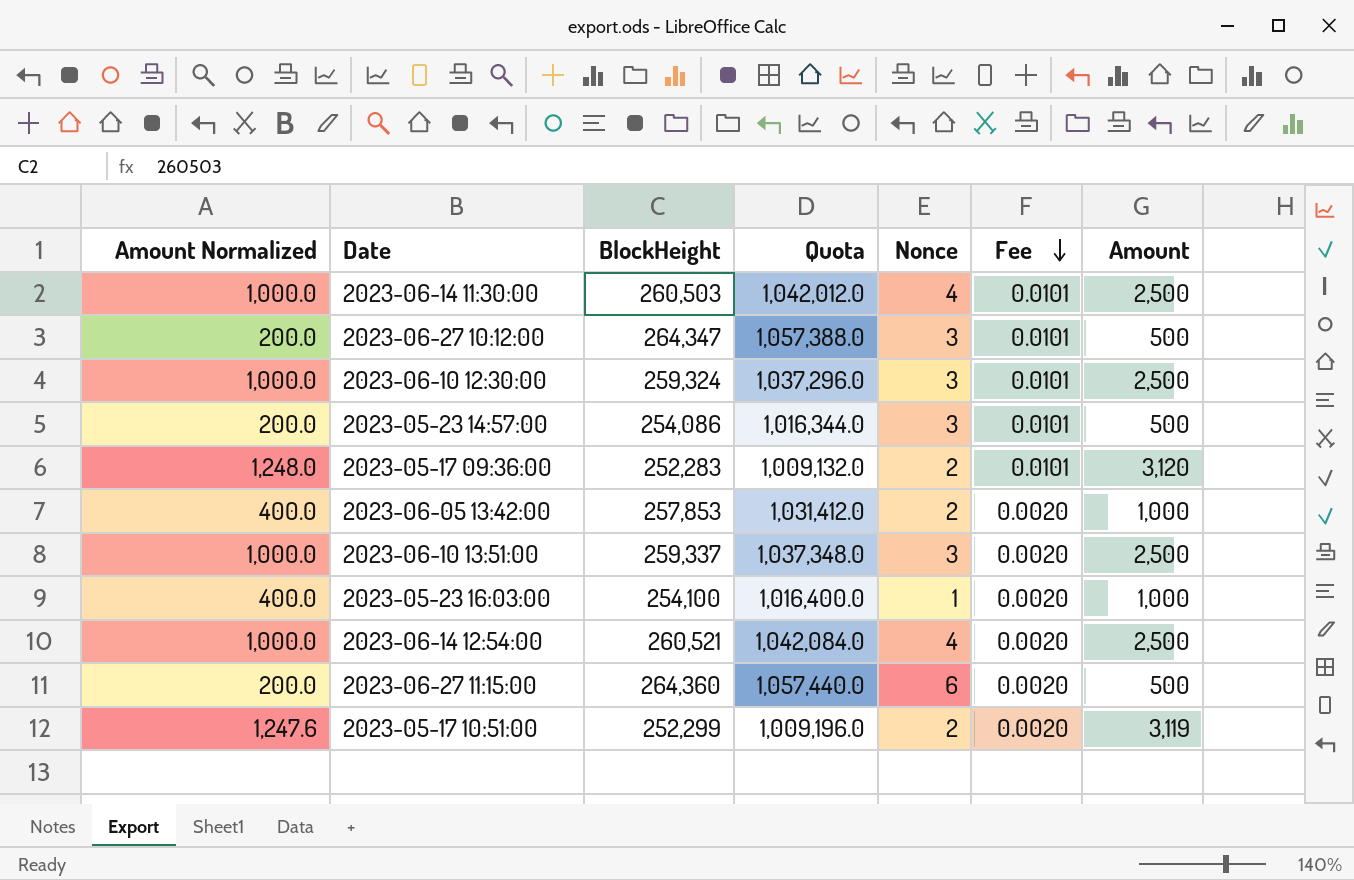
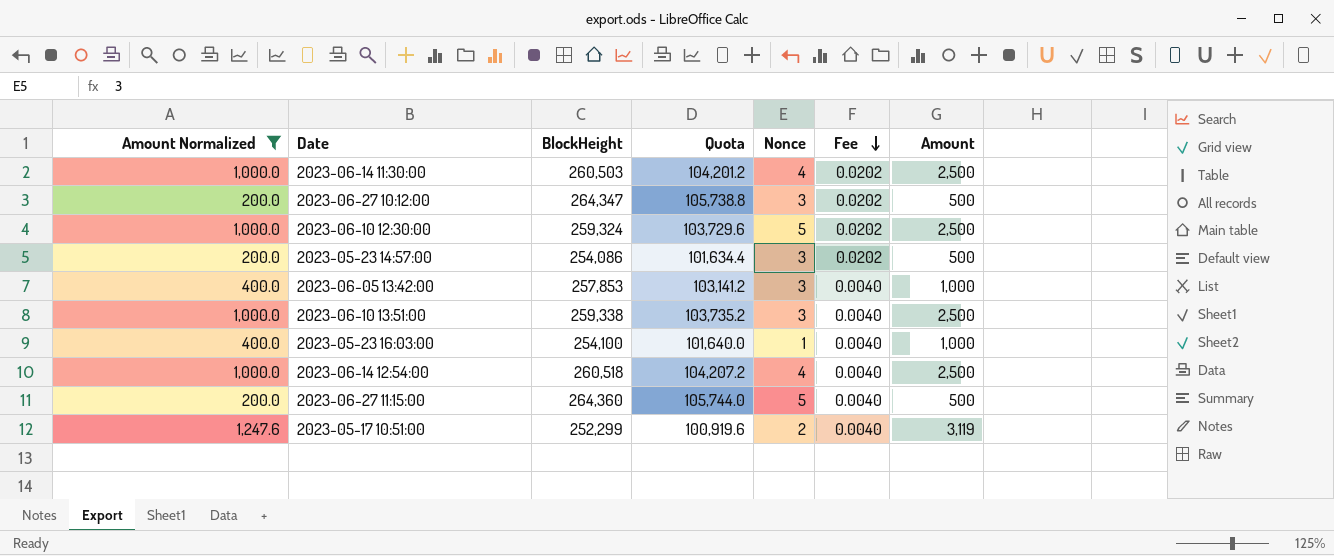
filter: none -> Amount Normalized != 1,248.0
column Quota | formula: [BlockHeight] * 4 -> [BlockHeight] * 0.4
2023-06-14 11:30:00 | Fee: 0.0101 -> 0.0202
2023-06-27 10:12:00 | Fee: 0.0101 -> 0.0202
2023-06-10 12:30:00 | Nonce: 3 -> 5
2023-06-10 12:30:00 | Fee: 0.0101 -> 0.0202
2023-05-23 14:57:00 | Fee: 0.0101 -> 0.0202
2023-06-05 13:42:00 | Nonce: 2 -> 3
2023-06-05 13:42:00 | Fee: 0.0020 -> 0.0040
2023-06-10 13:51:00 | BlockHeight: 259,337 -> 259,338
2023-06-10 13:51:00 | Fee: 0.0020 -> 0.0040
2023-05-23 16:03:00 | Fee: 0.0020 -> 0.0040
2023-06-14 12:54:00 | BlockHeight: 260,521 -> 260,518
2023-06-14 12:54:00 | Fee: 0.0020 -> 0.0040
2023-06-27 11:15:00 | Nonce: 6 -> 5
2023-06-27 11:15:00 | Fee: 0.0020 -> 0.0040
2023-05-17 10:51:00 | Fee: 0.0020 -> 0.0040

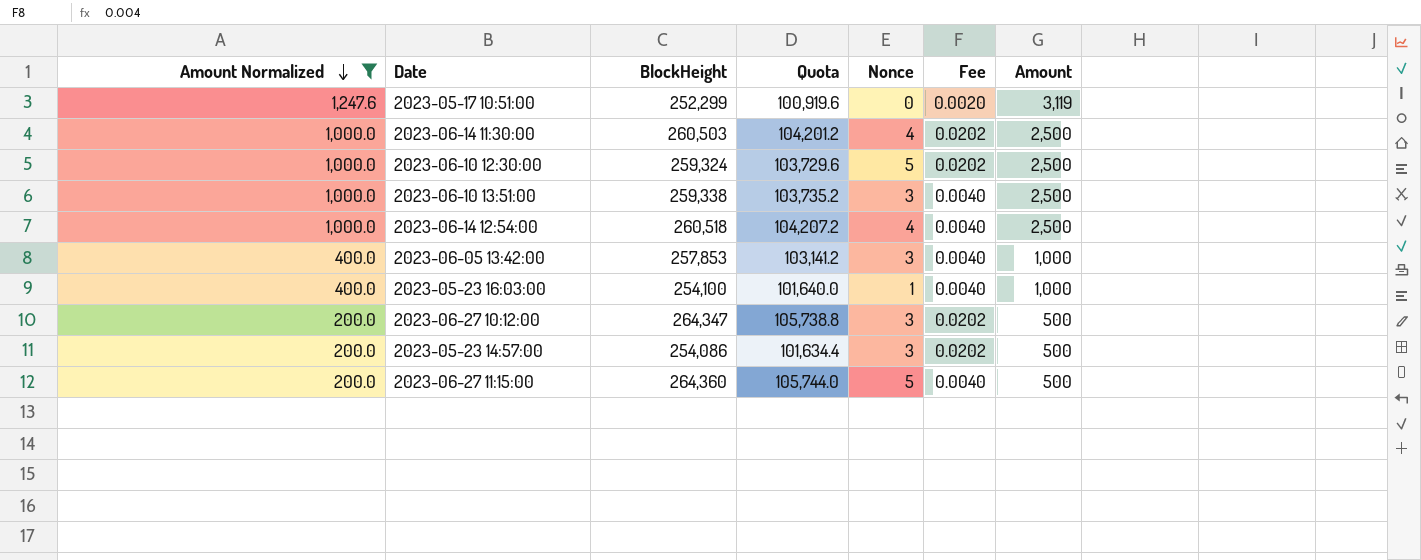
row order: Fee descending -> Amount Normalized descending
2023-05-17 10:51:00 | Nonce: 2 -> 0
2023-05-17 10:51:00 | Fee: 0.0040 -> 0.0020

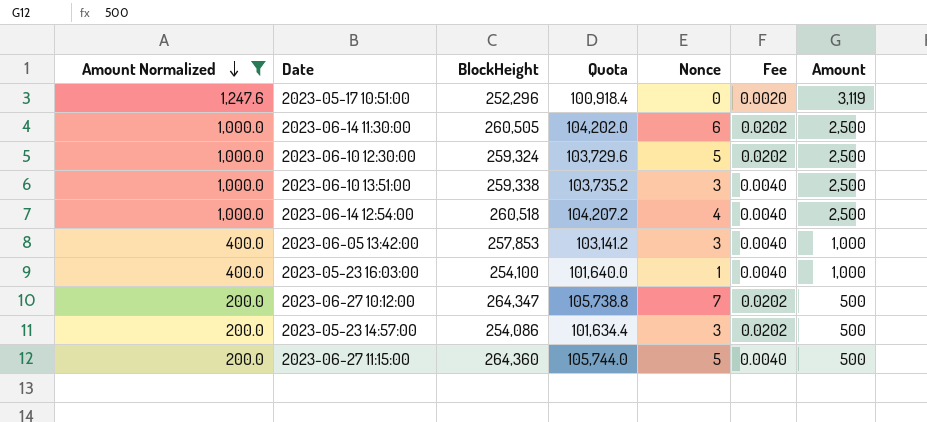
2023-05-17 10:51:00 | BlockHeight: 252,299 -> 252,296
2023-05-17 10:51:00 | Quota: 100,919.6 -> 100,918.4
2023-06-14 11:30:00 | BlockHeight: 260,503 -> 260,505
2023-06-14 11:30:00 | Quota: 104,201.2 -> 104,202.0
2023-06-14 11:30:00 | Nonce: 4 -> 6
2023-06-27 10:12:00 | Nonce: 3 -> 7

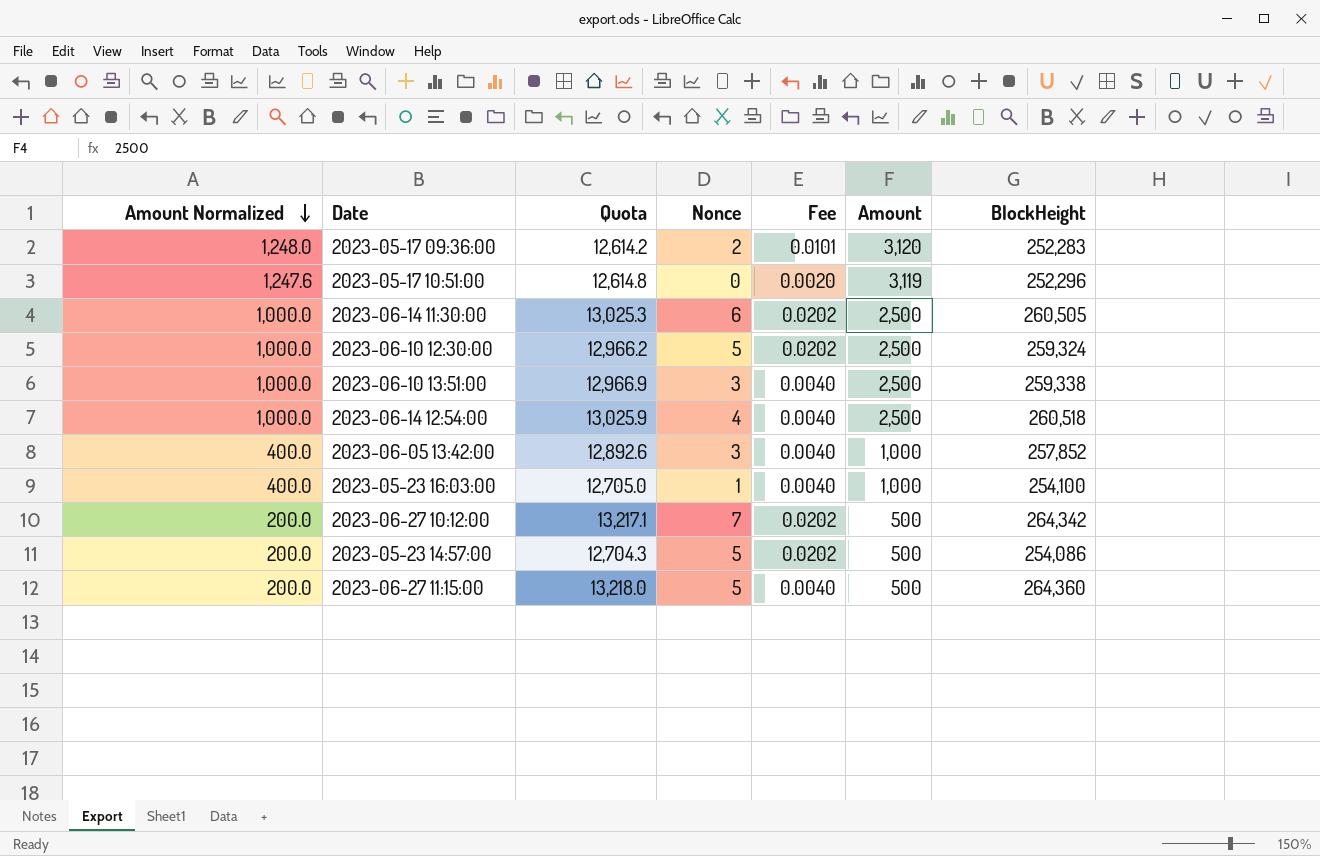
filter: Amount Normalized != 1,248.0 -> none
column Quota | formula: [BlockHeight] * 0.4 -> [BlockHeight] * 0.05
column BlockHeight | position: 3 -> 7
2023-06-05 13:42:00 | BlockHeight: 257,853 -> 257,852
2023-06-27 10:12:00 | BlockHeight: 264,347 -> 264,342
2023-05-23 14:57:00 | Nonce: 3 -> 5

